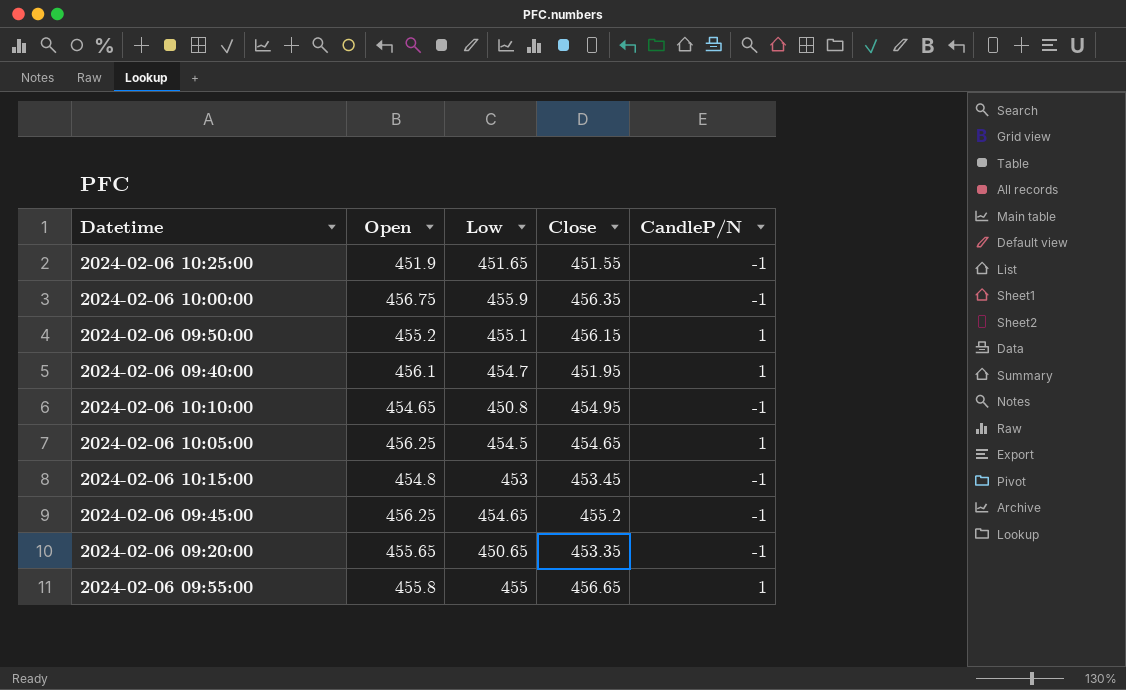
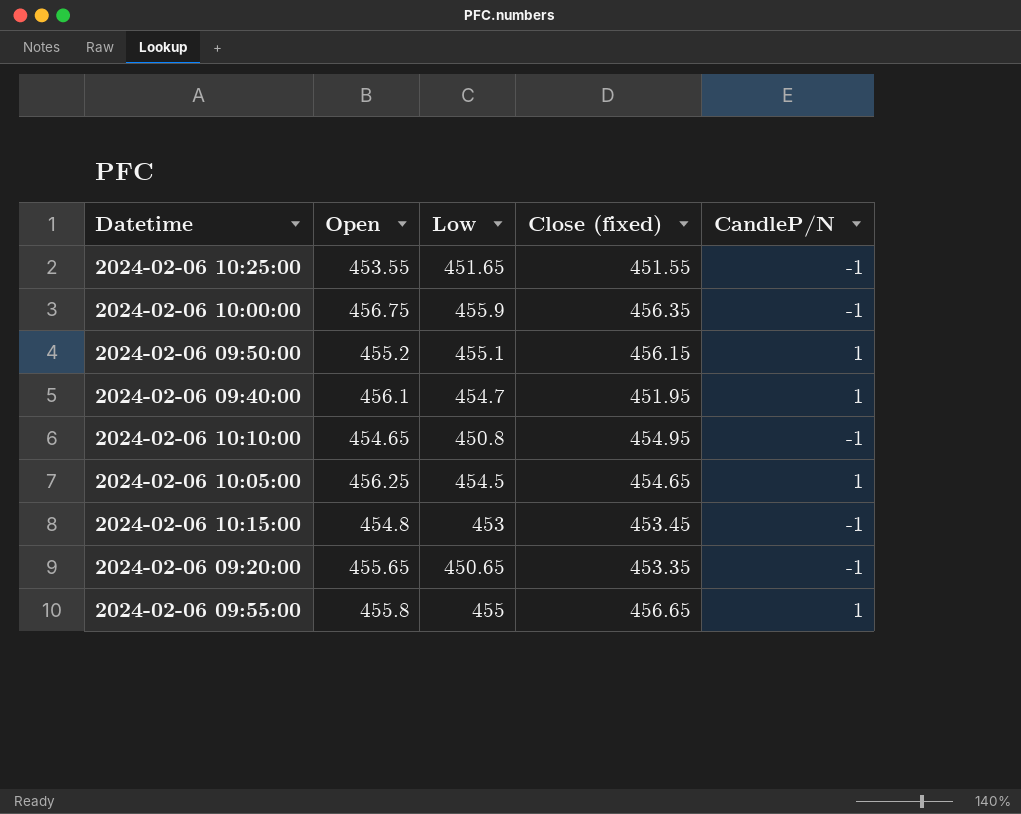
column name: Close -> Close (fixed)
row 2024-02-06 09:45:00: 456.25 | 454.65 | 455.2 | -1 -> none
2024-02-06 10:25:00 | Open: 451.9 -> 453.55

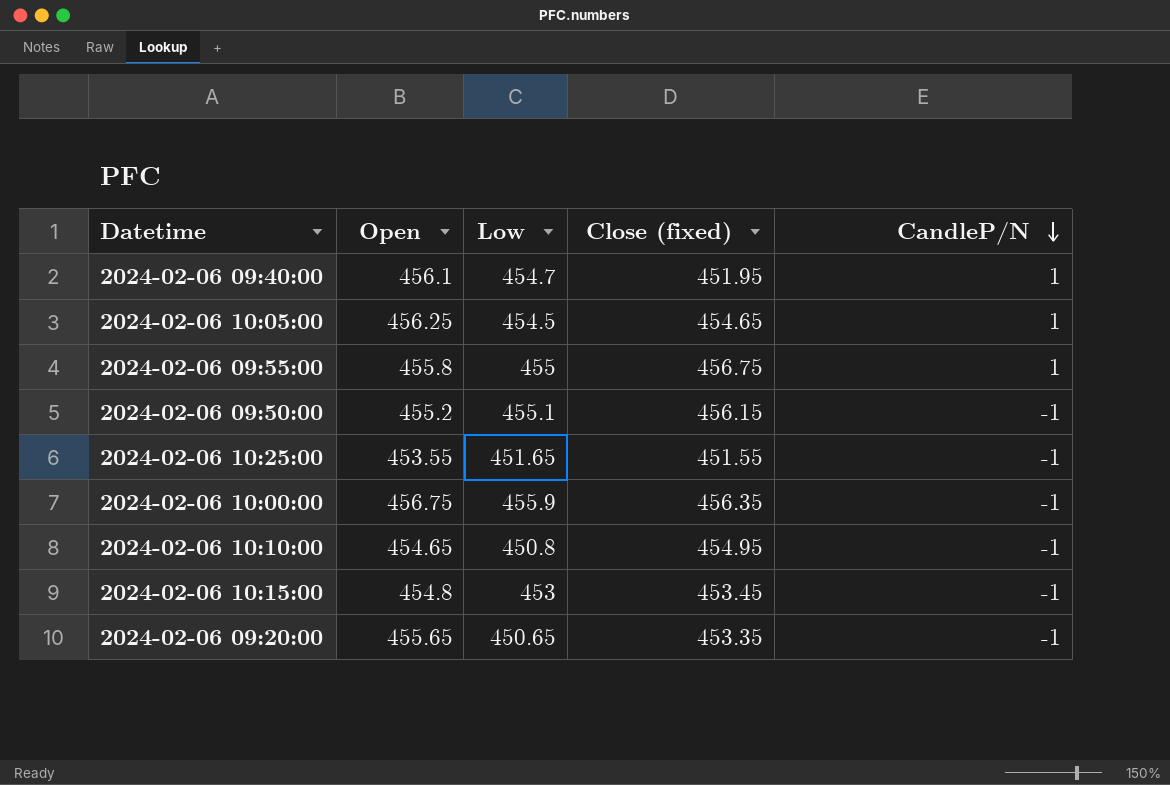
row order: none -> CandleP/N descending
2024-02-06 09:55:00 | Close (fixed): 456.65 -> 456.75
2024-02-06 09:50:00 | CandleP/N: 1 -> -1

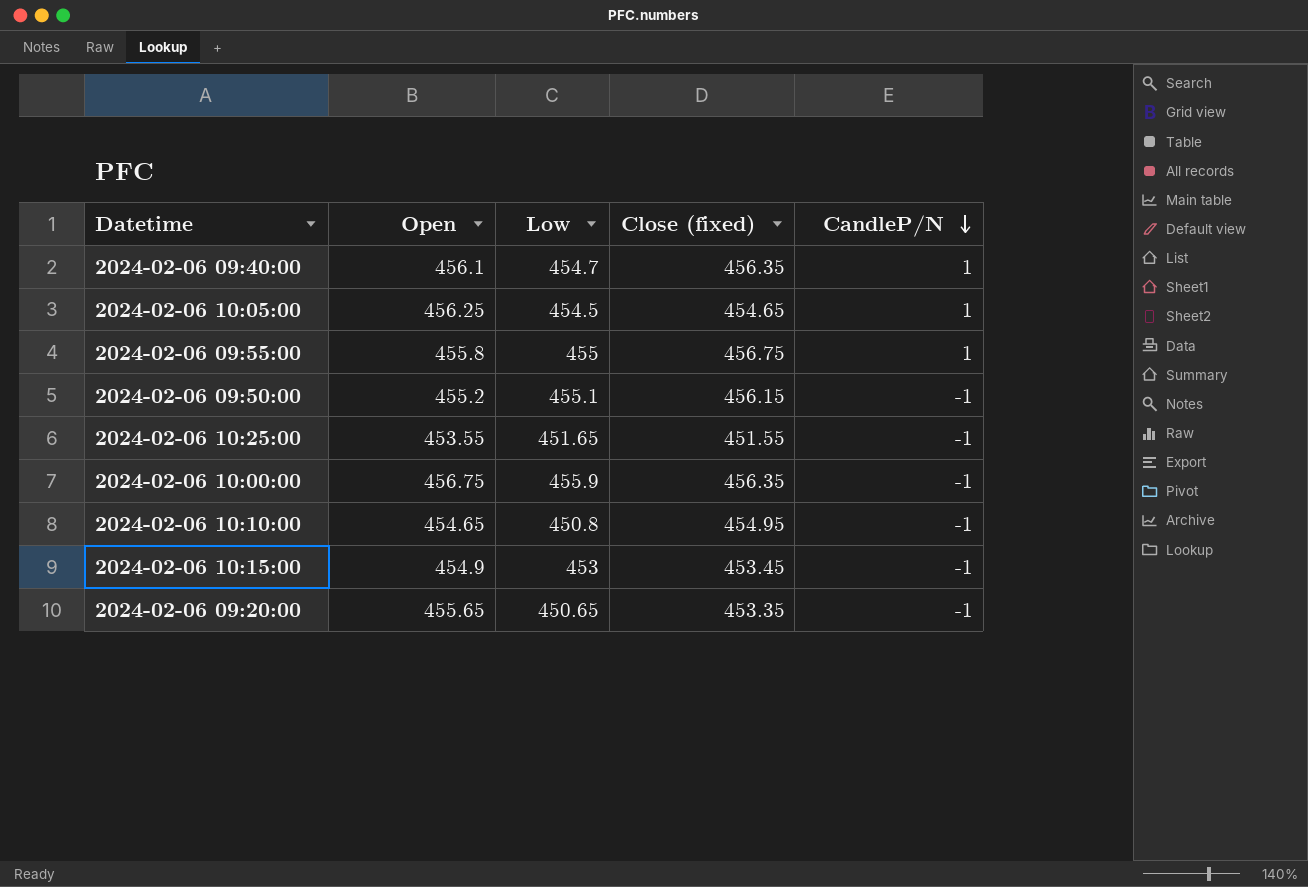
2024-02-06 09:40:00 | Close (fixed): 451.95 -> 456.35
2024-02-06 10:15:00 | Open: 454.8 -> 454.9

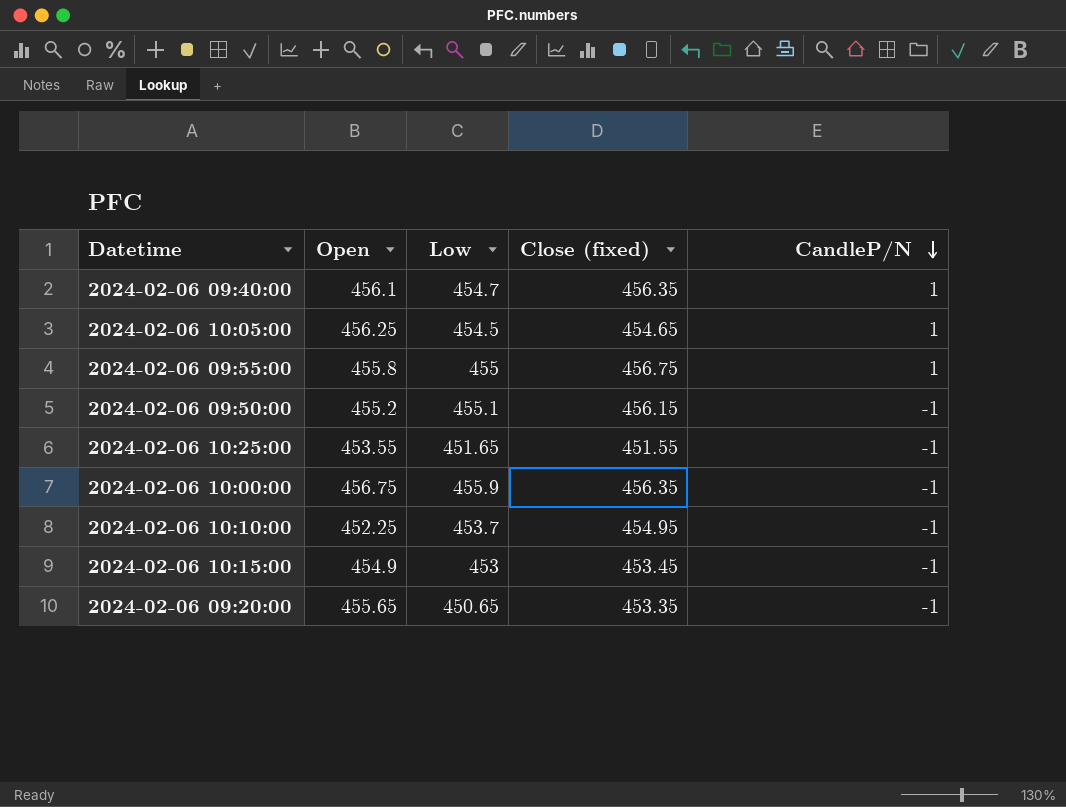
2024-02-06 10:10:00 | Open: 454.65 -> 452.25
2024-02-06 10:10:00 | Low: 450.8 -> 453.7

